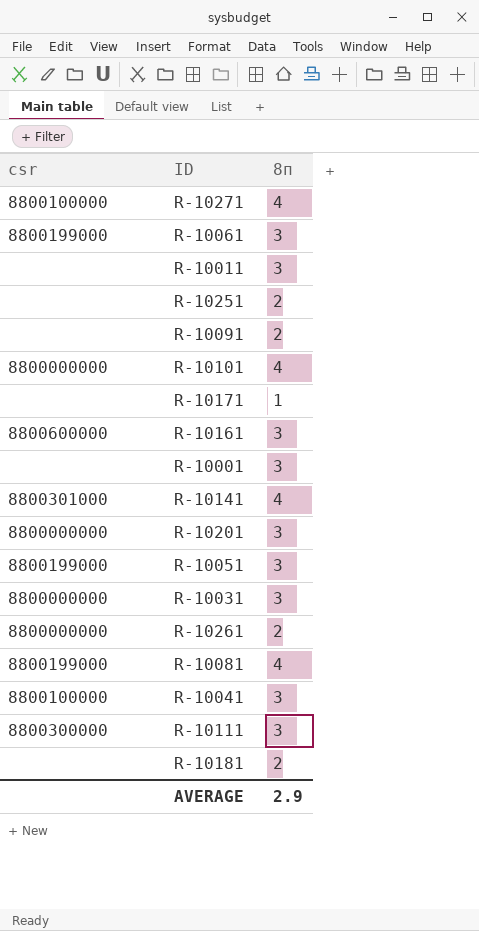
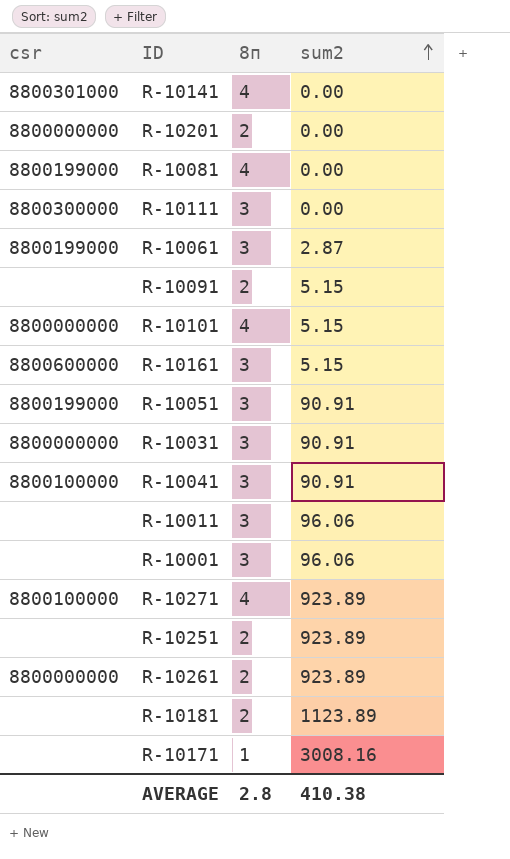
row order: none -> sum2 ascending
column sum2 | position: none -> 4
R-10201 | 8п: 3 -> 2
AVERAGE | 8п: 2.9 -> 2.8

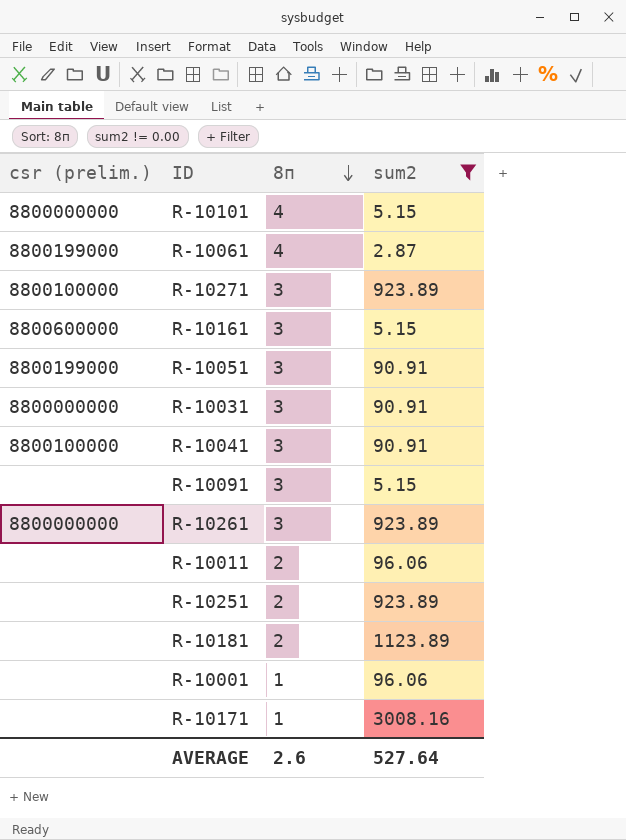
filter: none -> sum2 != 0.00
row order: sum2 ascending -> 8п descending
column name: csr -> csr (prelim.)
R-10061 | 8п: 3 -> 4
R-10271 | 8п: 4 -> 3
R-10091 | 8п: 2 -> 3
R-10261 | 8п: 2 -> 3
R-10011 | 8п: 3 -> 2
R-10001 | 8п: 3 -> 1
AVERAGE | 8п: 2.8 -> 2.6
AVERAGE | sum2: 410.38 -> 527.64

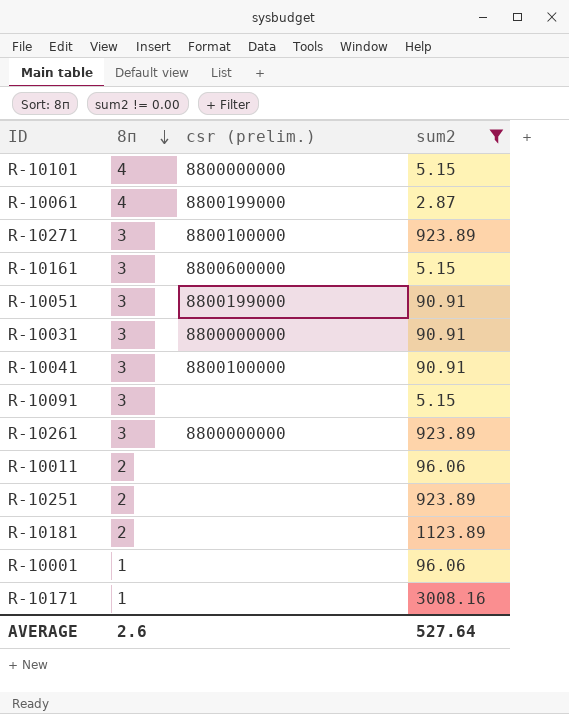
column csr (prelim.) | position: 1 -> 3

